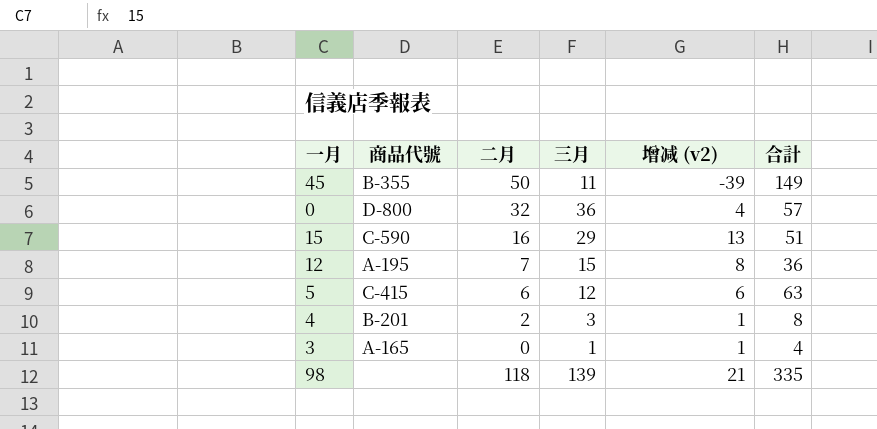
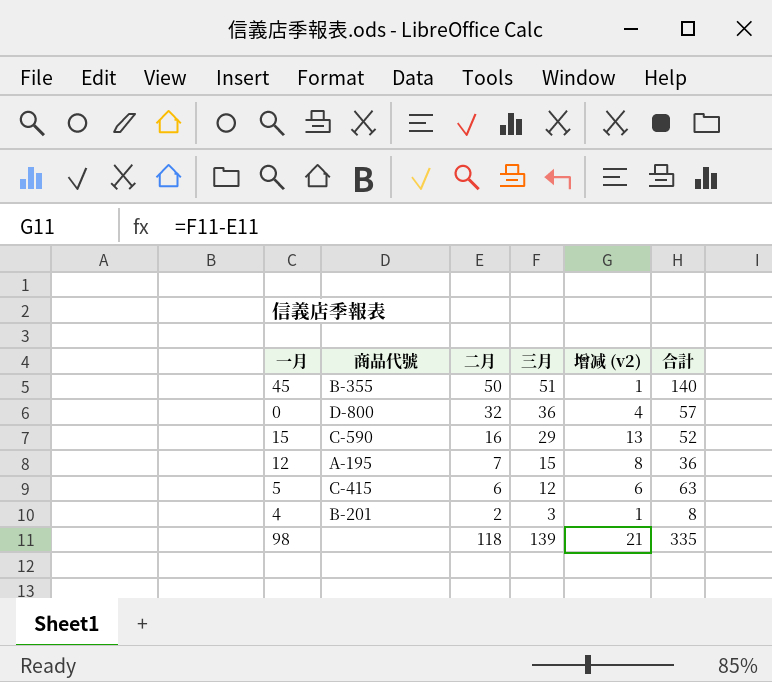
row 3: A-165 | 0 | 1 | 1 | 4 -> none
45 | 三月: 11 -> 51
45 | 增减 (v2): -39 -> 1
45 | 合計: 149 -> 140
15 | 合計: 51 -> 52

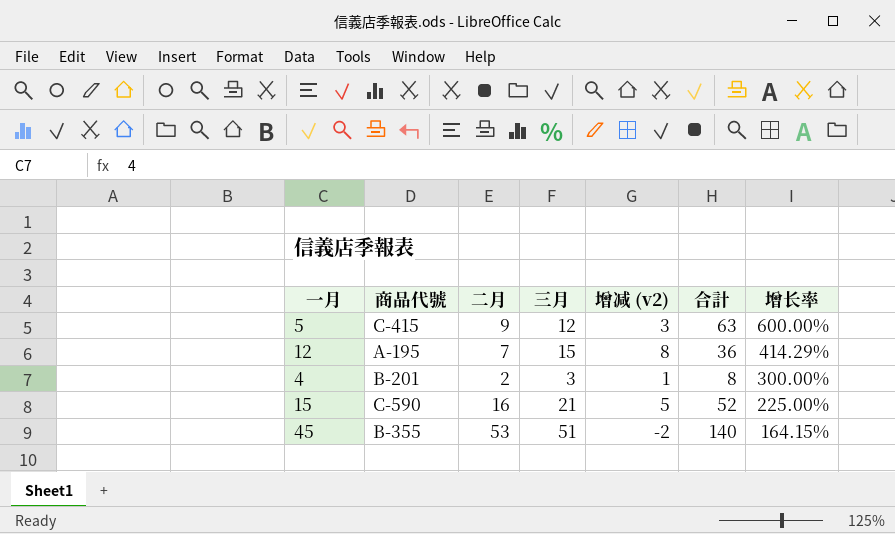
row order: none -> 增长率 descending
column 增长率 | formula: none -> ([合計] - [二月]) / [二月]
row 0: D-800 | 32 | 36 | 4 | 57 -> none
row 98: none | 118 | 139 | 21 | 335 -> none
5 | 二月: 6 -> 9
5 | 增减 (v2): 6 -> 3
15 | 三月: 29 -> 21
15 | 增减 (v2): 13 -> 5
45 | 二月: 50 -> 53
45 | 增减 (v2): 1 -> -2

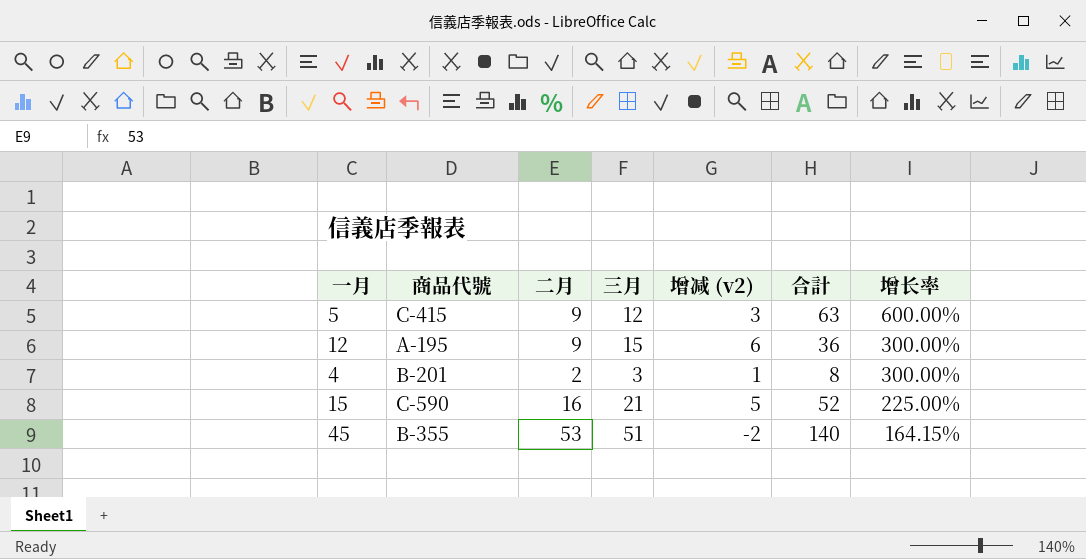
12 | 二月: 7 -> 9
12 | 增减 (v2): 8 -> 6
12 | 增长率: 414.29% -> 300.00%

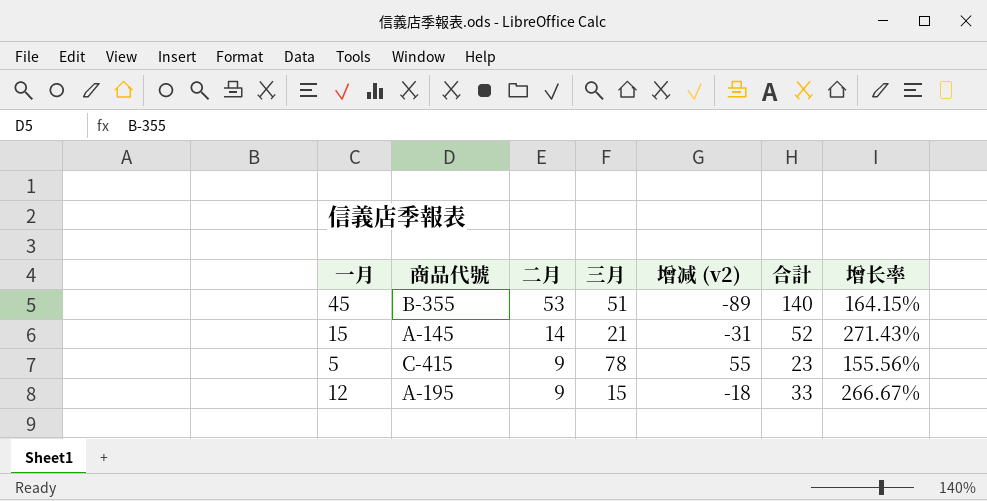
row order: 增长率 descending -> 二月 descending
column 增减 (v2) | formula: [三月] - [二月] -> [三月] - [合計]
row 4: B-201 | 2 | 3 | 1 | 8 | 300.00% -> none
15 | 商品代號: C-590 -> A-145
15 | 二月: 16 -> 14
15 | 增长率: 225.00% -> 271.43%
5 | 三月: 12 -> 78
5 | 合計: 63 -> 23
5 | 增长率: 600.00% -> 155.56%
12 | 合計: 36 -> 33
12 | 增长率: 300.00% -> 266.67%

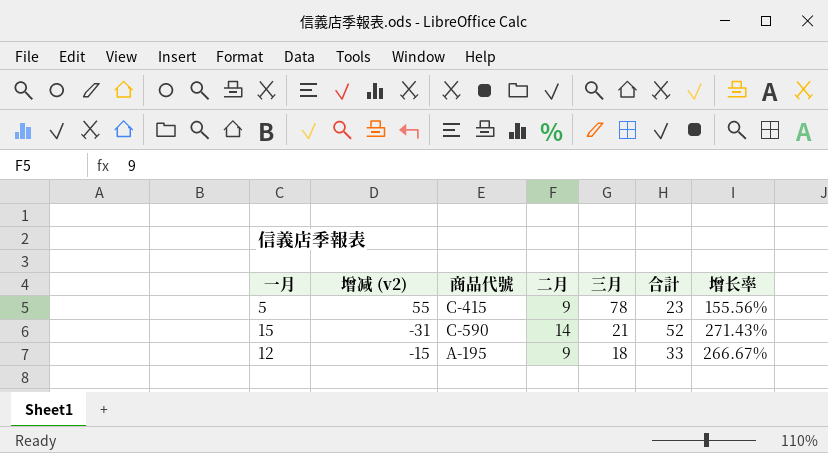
row order: 二月 descending -> 三月 descending
column 增减 (v2) | position: 5 -> 2
row 45: B-355 | 53 | 51 | -89 | 140 | 164.15% -> none
15 | 商品代號: A-145 -> C-590
12 | 增减 (v2): -18 -> -15
12 | 三月: 15 -> 18

